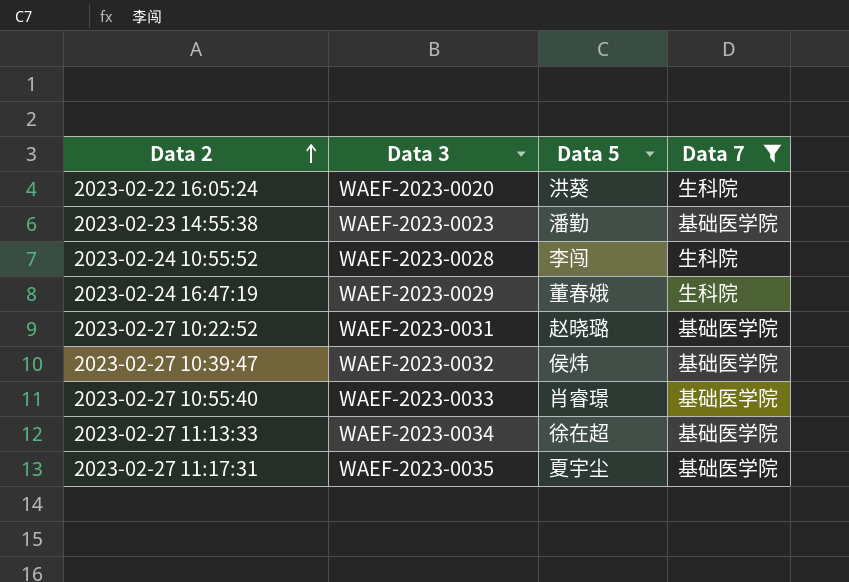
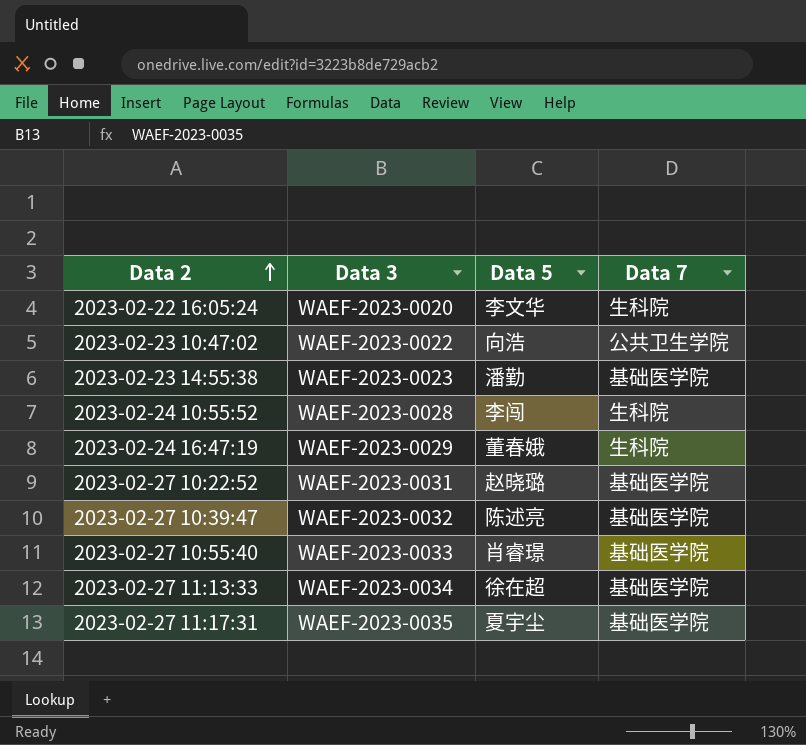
filter: Data 7 != 公共卫生学院 -> none
2023-02-22 16:05:24 | Data 5: 洪葵 -> 李文华
2023-02-27 10:39:47 | Data 5: 侯炜 -> 陈述亮

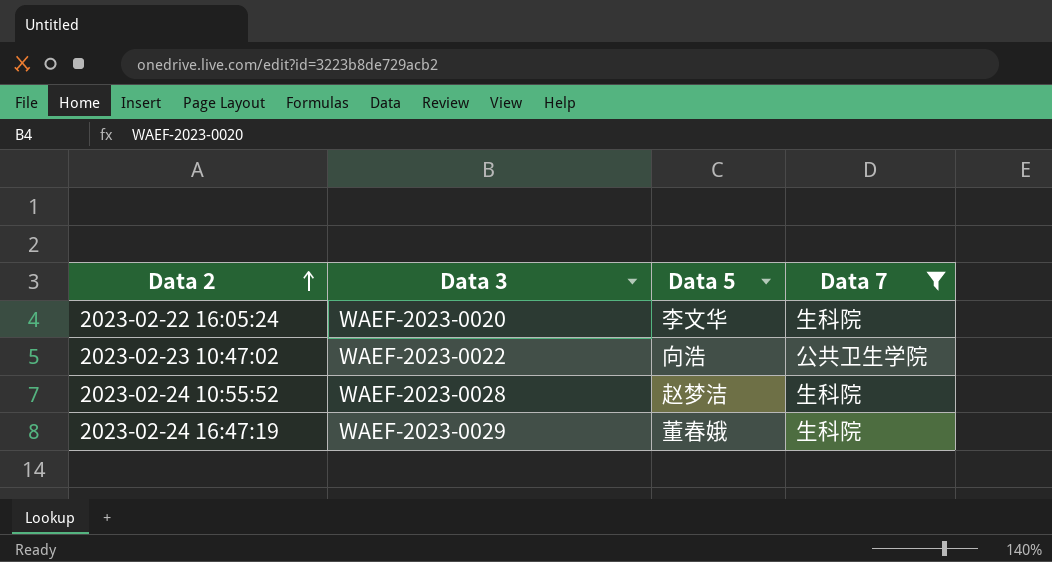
filter: none -> Data 7 != 基础医学院
2023-02-24 10:55:52 | Data 5: 李闯 -> 赵梦洁

